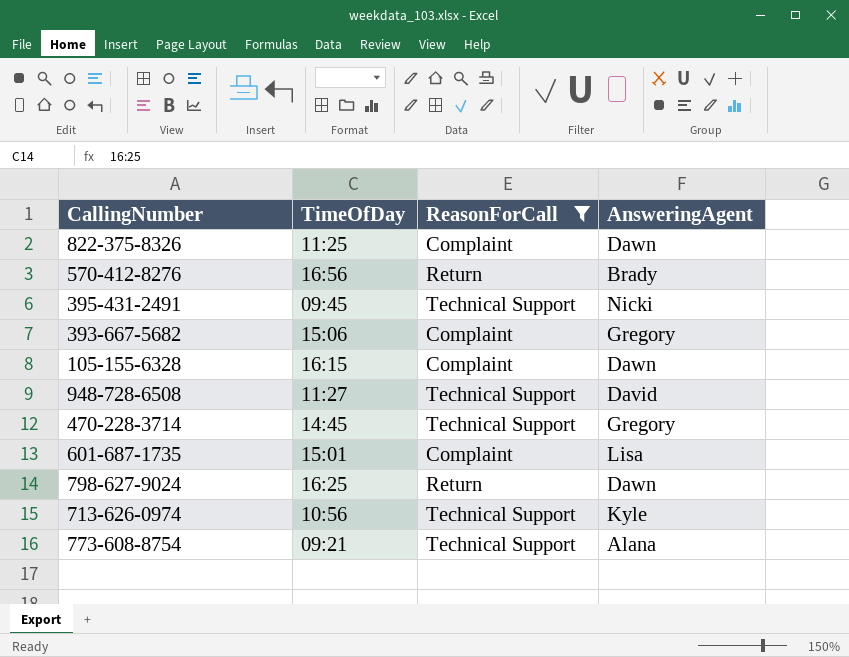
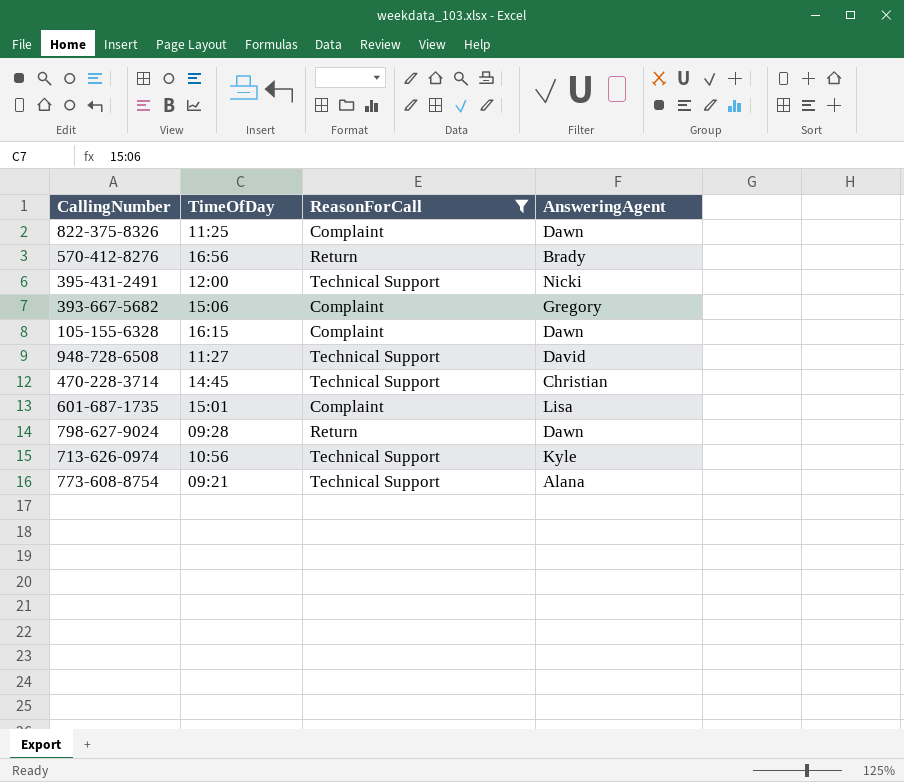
395-431-2491 | TimeOfDay: 09:45 -> 12:00
470-228-3714 | AnsweringAgent: Gregory -> Christian
798-627-9024 | TimeOfDay: 16:25 -> 09:28

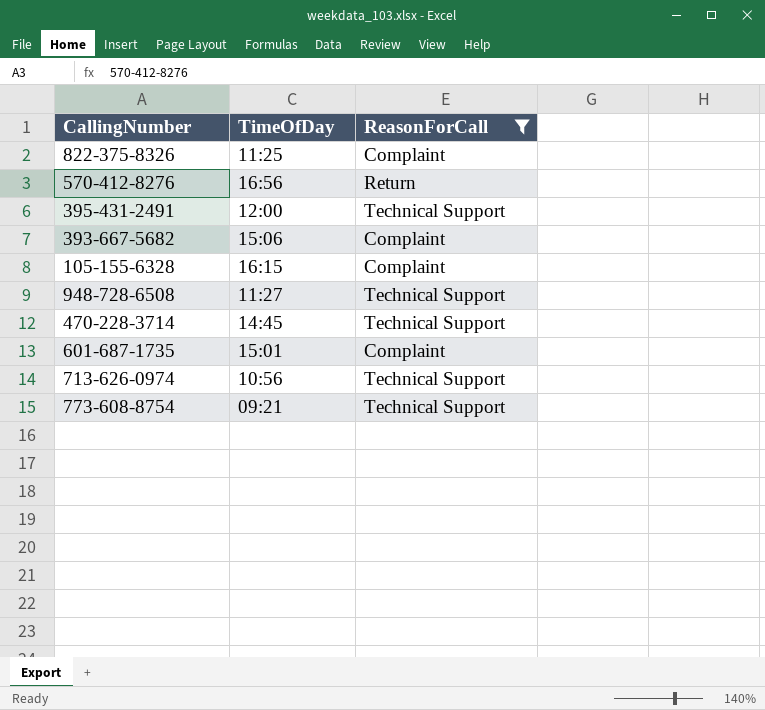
column AnsweringAgent | position: 4 -> none
row 798-627-9024: 09:28 | Return | Dawn -> none

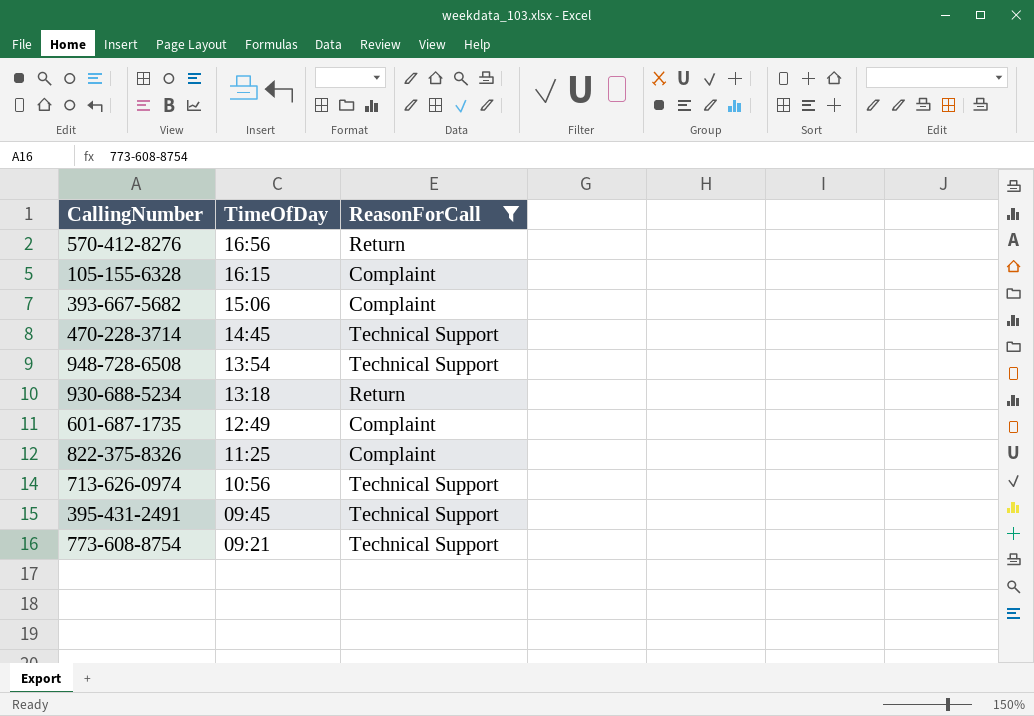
row order: none -> TimeOfDay descending
948-728-6508 | TimeOfDay: 11:27 -> 13:54
row 930-688-5234: none -> 13:18 | Return
601-687-1735 | TimeOfDay: 15:01 -> 12:49
395-431-2491 | TimeOfDay: 12:00 -> 09:45

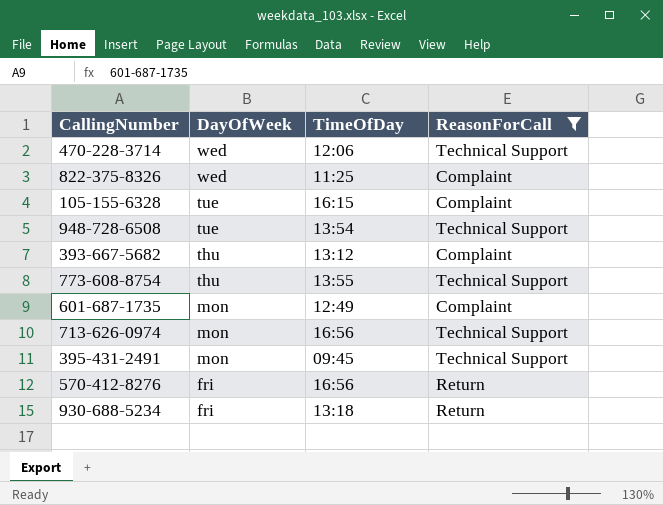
row order: TimeOfDay descending -> DayOfWeek descending
column DayOfWeek | position: none -> 2
470-228-3714 | TimeOfDay: 14:45 -> 12:06
393-667-5682 | TimeOfDay: 15:06 -> 13:12
773-608-8754 | TimeOfDay: 09:21 -> 13:55
713-626-0974 | TimeOfDay: 10:56 -> 16:56

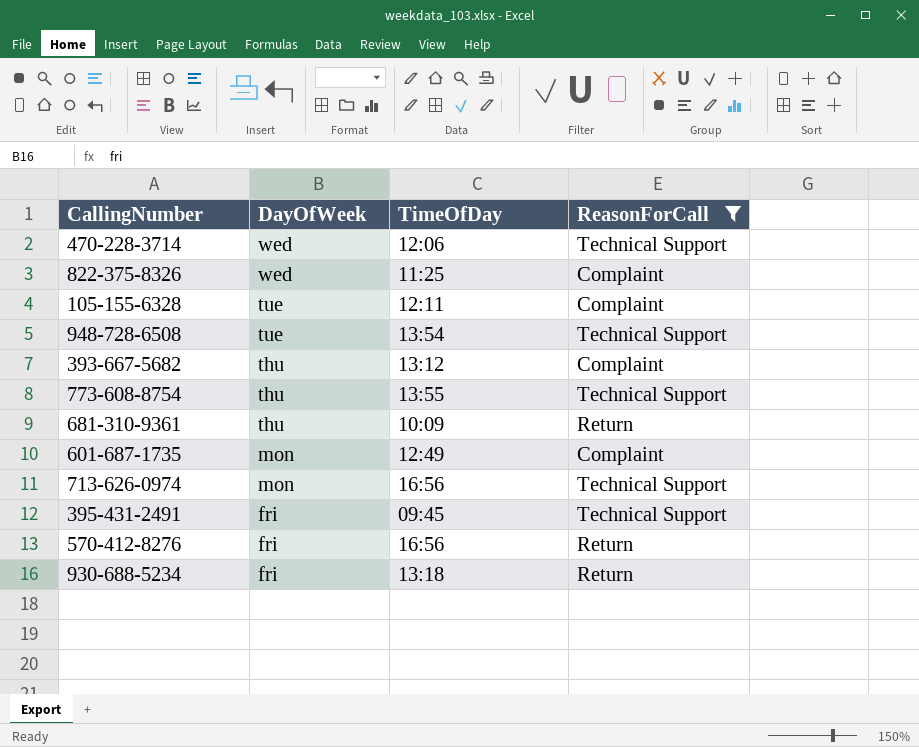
105-155-6328 | TimeOfDay: 16:15 -> 12:11
row 681-310-9361: none -> thu | 10:09 | Return
395-431-2491 | DayOfWeek: mon -> fri

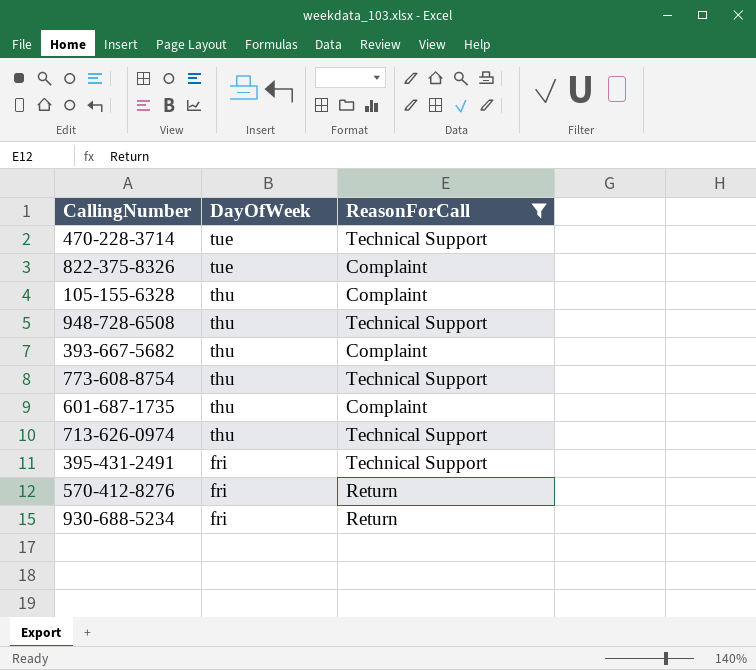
column TimeOfDay | position: 3 -> none
row 681-310-9361: thu | 10:09 | Return -> none
470-228-3714 | DayOfWeek: wed -> tue
822-375-8326 | DayOfWeek: wed -> tue
105-155-6328 | DayOfWeek: tue -> thu
948-728-6508 | DayOfWeek: tue -> thu
601-687-1735 | DayOfWeek: mon -> thu
713-626-0974 | DayOfWeek: mon -> thu

